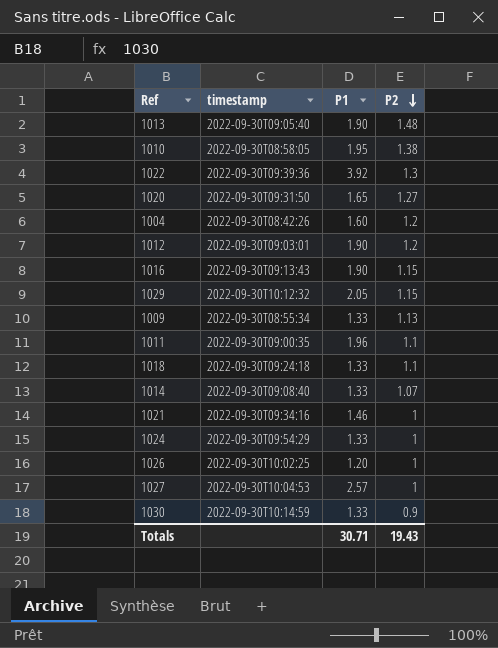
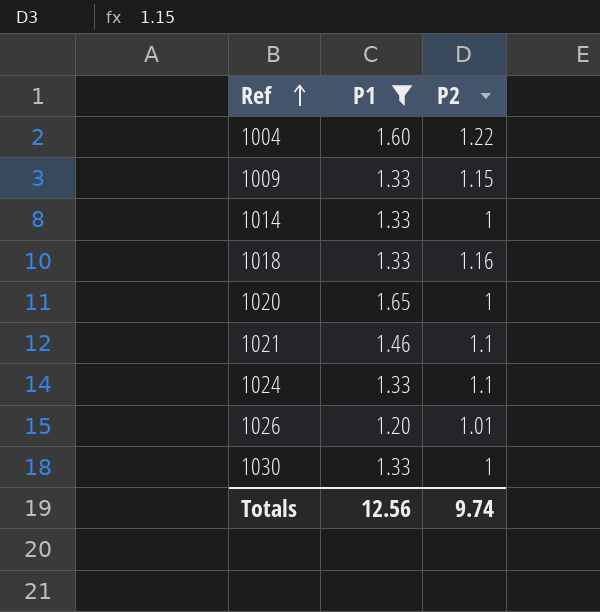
filter: none -> P1 <= 1.65
row order: P2 descending -> Ref ascending
column timestamp | position: 2 -> none
1004 | P2: 1.2 -> 1.22
1009 | P2: 1.13 -> 1.15
1014 | P2: 1.07 -> 1
1018 | P2: 1.1 -> 1.16
1020 | P2: 1.27 -> 1
1021 | P2: 1 -> 1.1
1024 | P2: 1 -> 1.1
1026 | P2: 1 -> 1.01
1030 | P2: 0.9 -> 1
Totals | P1: 30.71 -> 12.56
Totals | P2: 19.43 -> 9.74

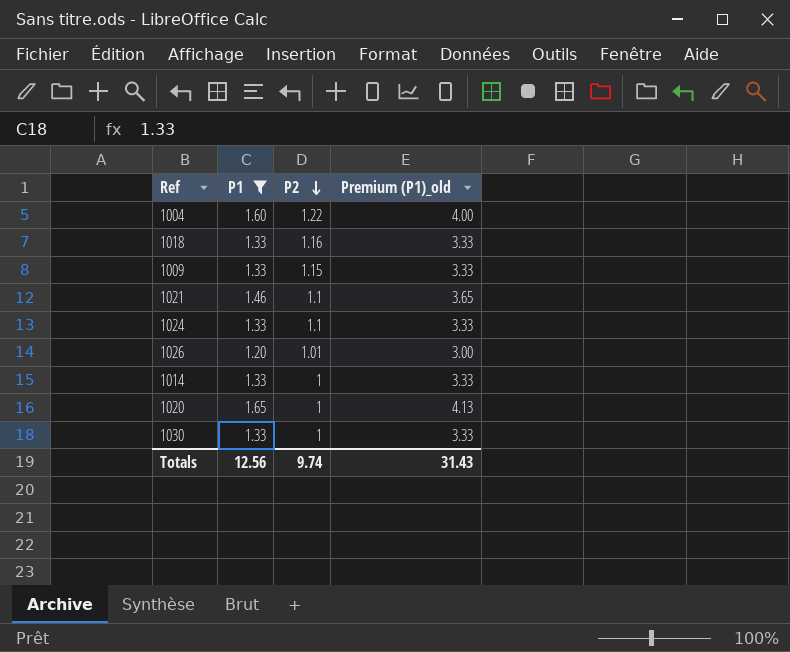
row order: Ref ascending -> P2 descending
column Premium (P1)_old | formula: none -> [P1] * 2.5

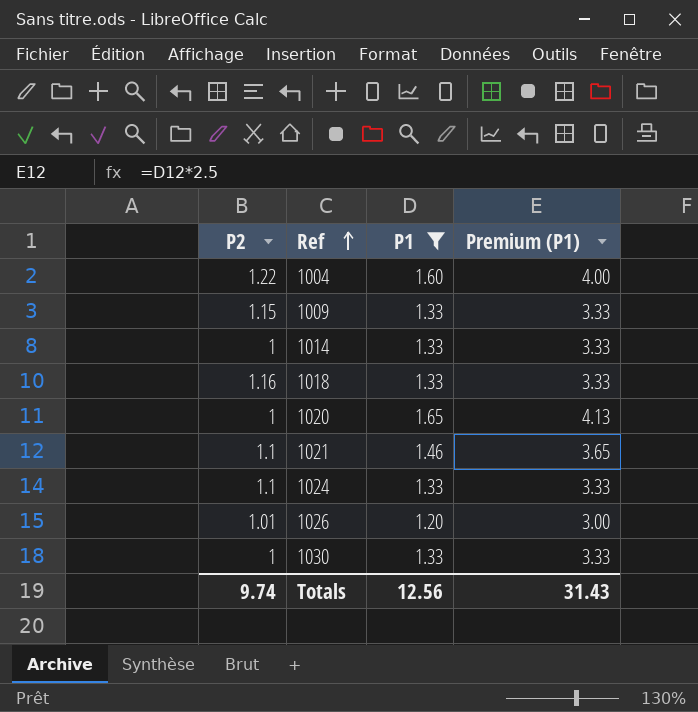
row order: P2 descending -> Ref ascending
column P2 | position: 3 -> 1
column name: Premium (P1)_old -> Premium (P1)

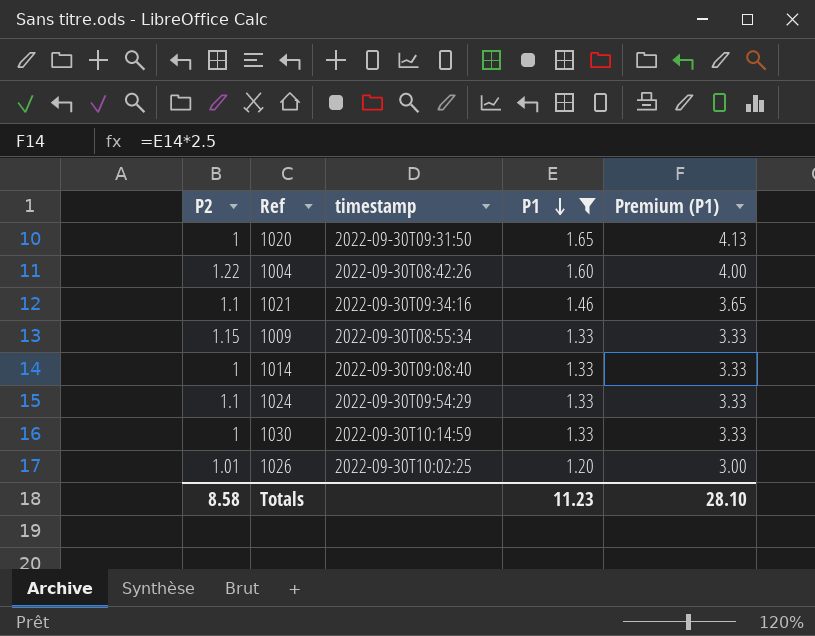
row order: Ref ascending -> P1 descending
column timestamp | position: none -> 3
row 1018: 1.16 | 1.33 | 3.33 -> none
Totals | P2: 9.74 -> 8.58
Totals | P1: 12.56 -> 11.23
Totals | Premium (P1): 31.43 -> 28.10

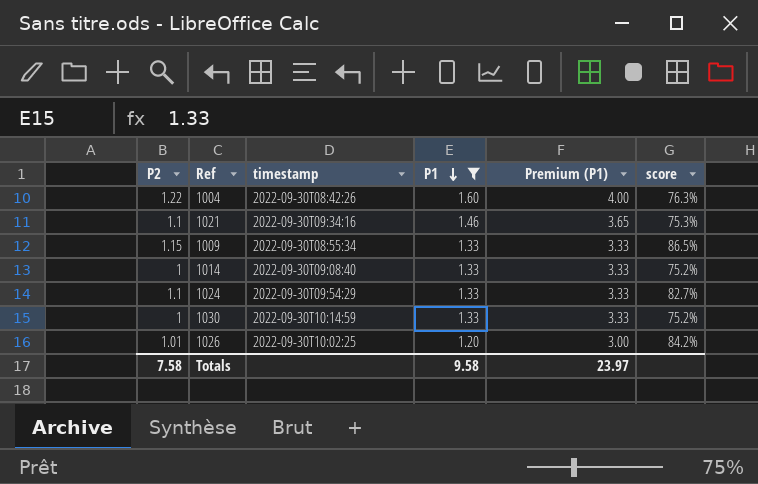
column score | formula: none -> [P2] / [P1]
row 1020: 1 | 2022-09-30T09:31:50 | 1.65 | 4.13 -> none
Totals | P2: 8.58 -> 7.58
Totals | P1: 11.23 -> 9.58
Totals | Premium (P1): 28.10 -> 23.97

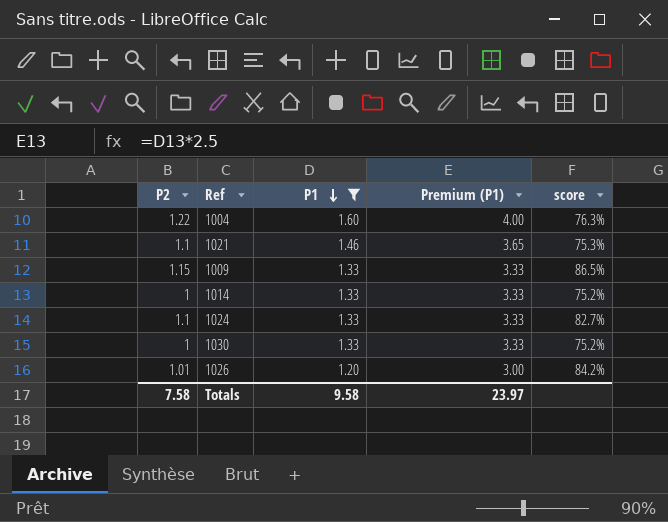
column timestamp | position: 3 -> none

